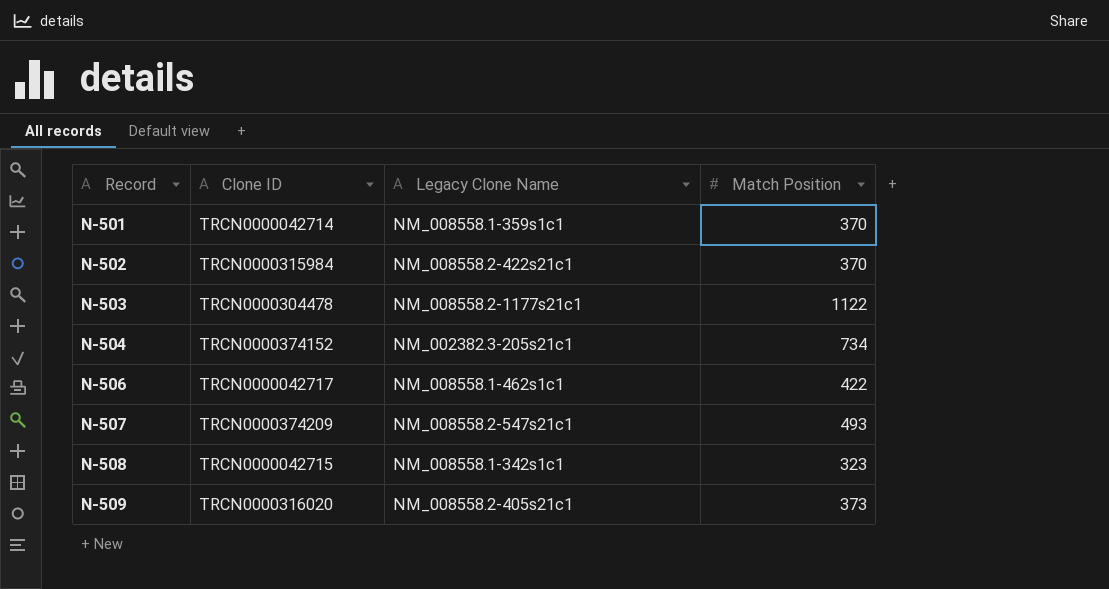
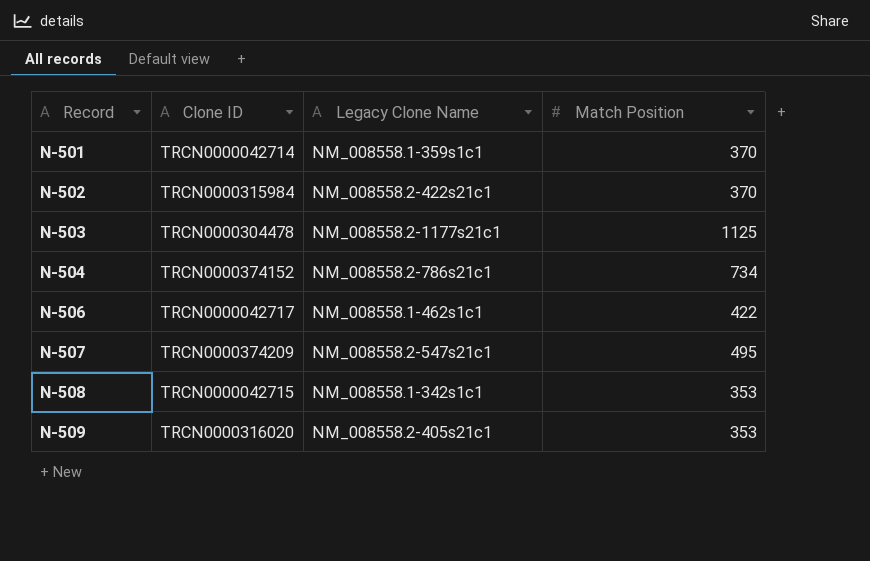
N-503 | Match Position: 1122 -> 1125
N-504 | Legacy Clone Name: NM_002382.3-205s21c1 -> NM_008558.2-786s21c1
N-507 | Match Position: 493 -> 495
N-508 | Match Position: 323 -> 353
N-509 | Match Position: 373 -> 353

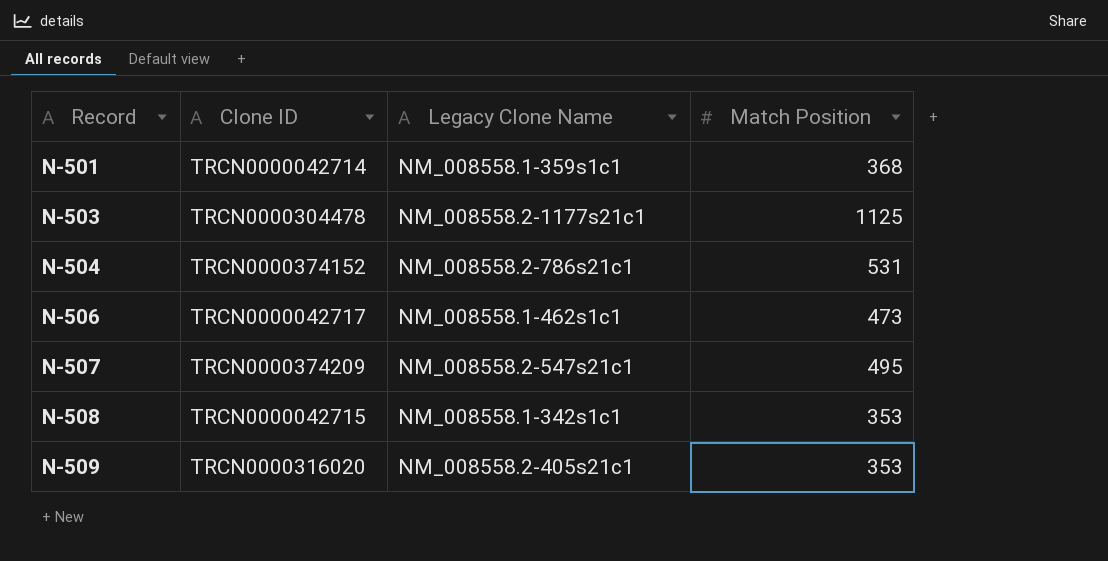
row N-502: TRCN0000315984 | NM_008558.2-422s21c1 | 370 -> none
N-501 | Match Position: 370 -> 368
N-504 | Match Position: 734 -> 531
N-506 | Match Position: 422 -> 473

